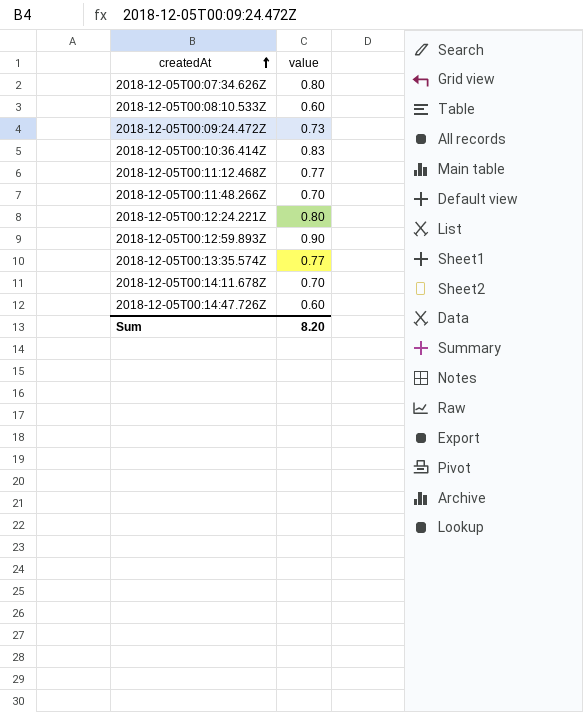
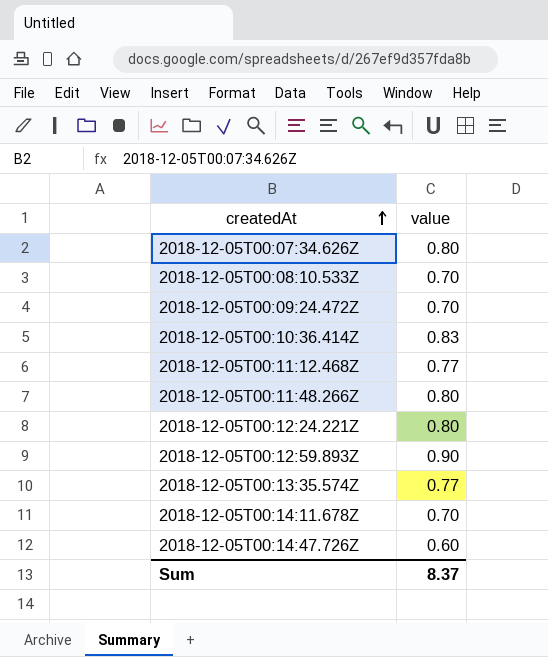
2018-12-05T00:08:10.533Z | value: 0.60 -> 0.70
2018-12-05T00:09:24.472Z | value: 0.73 -> 0.70
2018-12-05T00:11:48.266Z | value: 0.70 -> 0.80
Sum | value: 8.20 -> 8.37

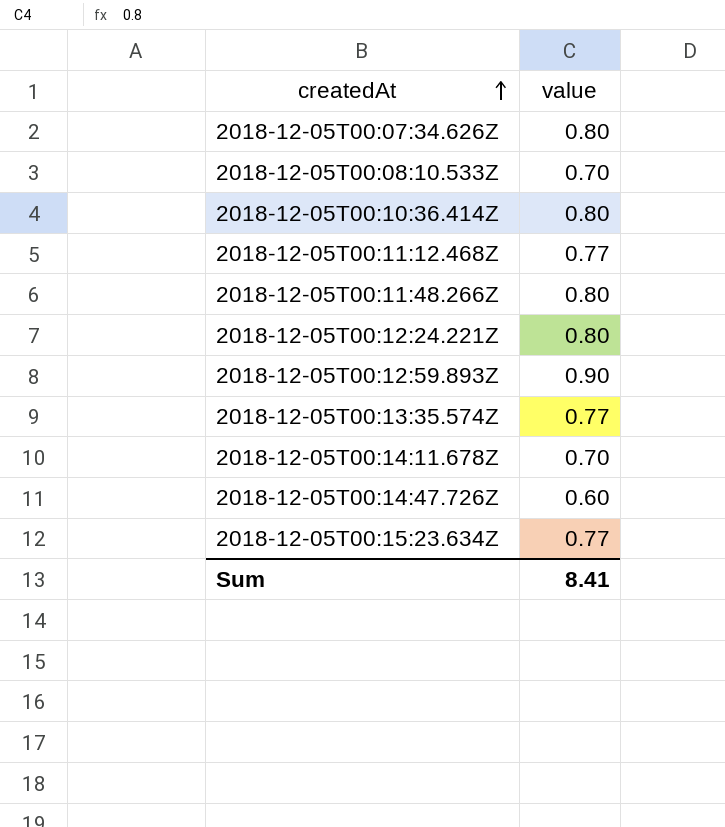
row 2018-12-05T00:09:24.472Z: 0.70 -> none
2018-12-05T00:10:36.414Z | value: 0.83 -> 0.80
row 2018-12-05T00:15:23.634Z: none -> 0.77
Sum | value: 8.37 -> 8.41

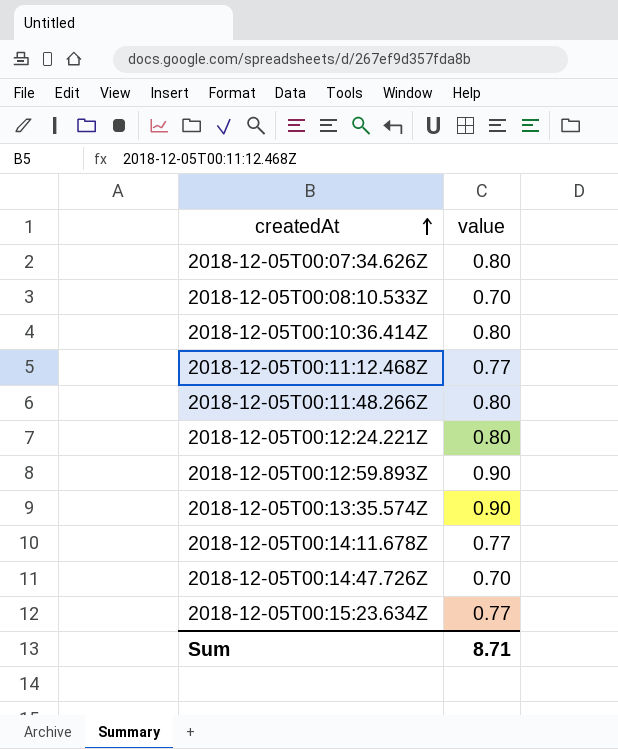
2018-12-05T00:13:35.574Z | value: 0.77 -> 0.90
2018-12-05T00:14:11.678Z | value: 0.70 -> 0.77
2018-12-05T00:14:47.726Z | value: 0.60 -> 0.70
Sum | value: 8.41 -> 8.71

